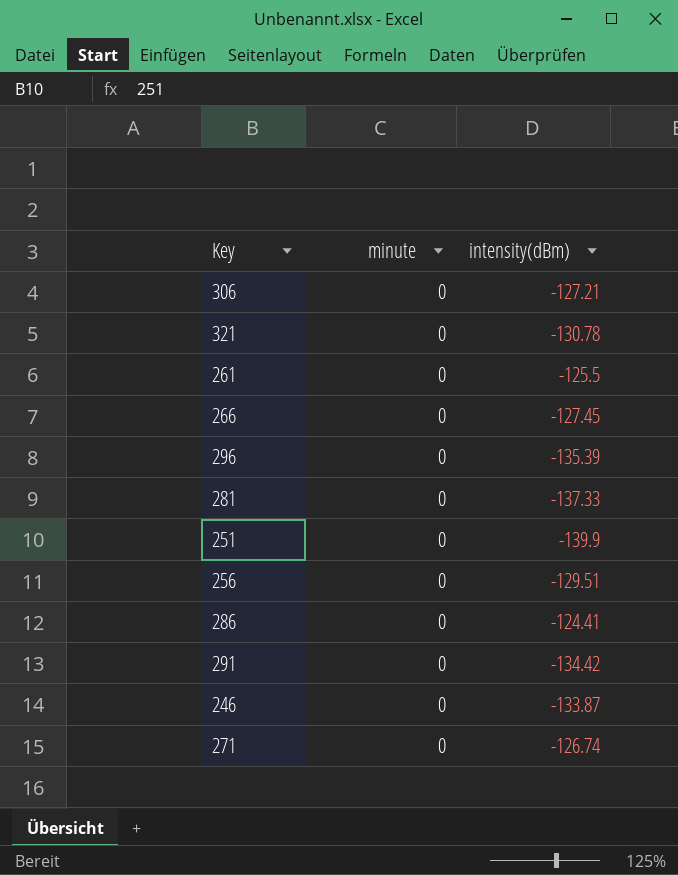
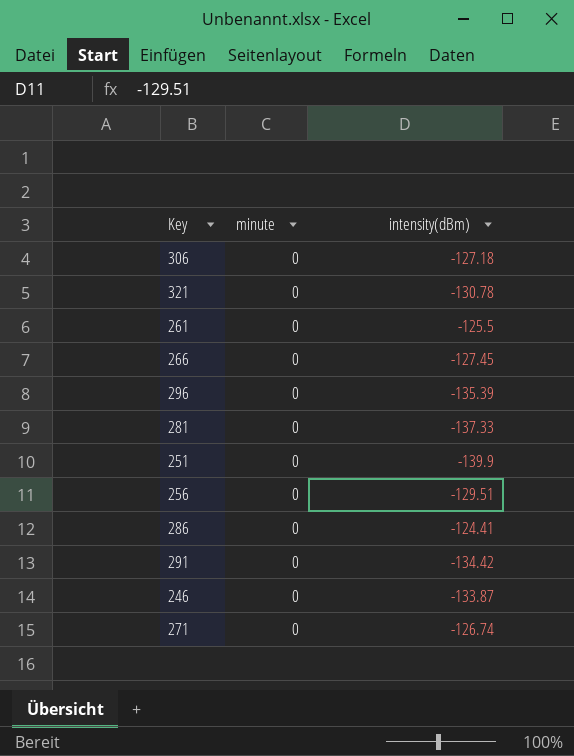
306 | intensity(dBm): -127.21 -> -127.18

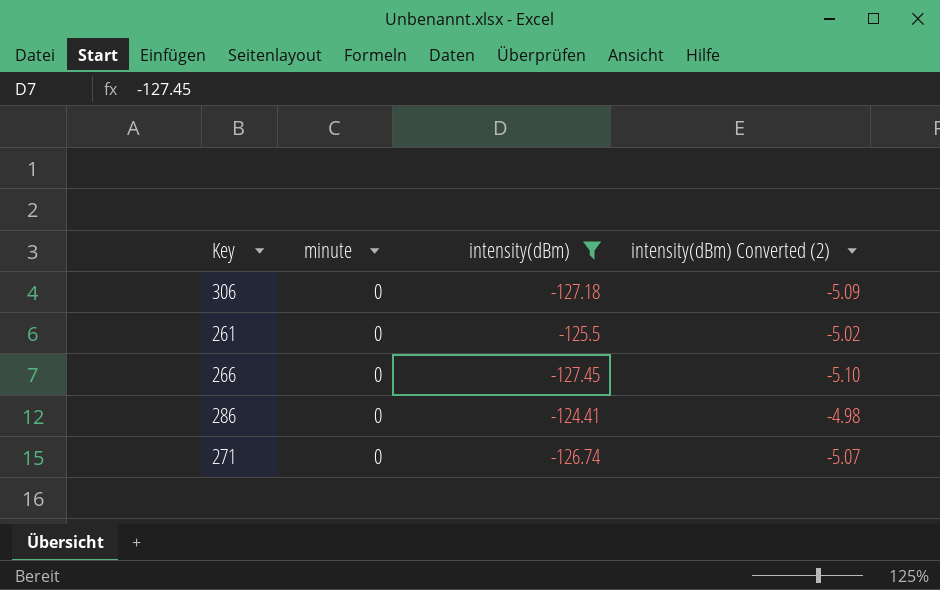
filter: none -> intensity(dBm) >= -127.45
column intensity(dBm) Converted (2) | formula: none -> [intensity(dBm)] * 0.04

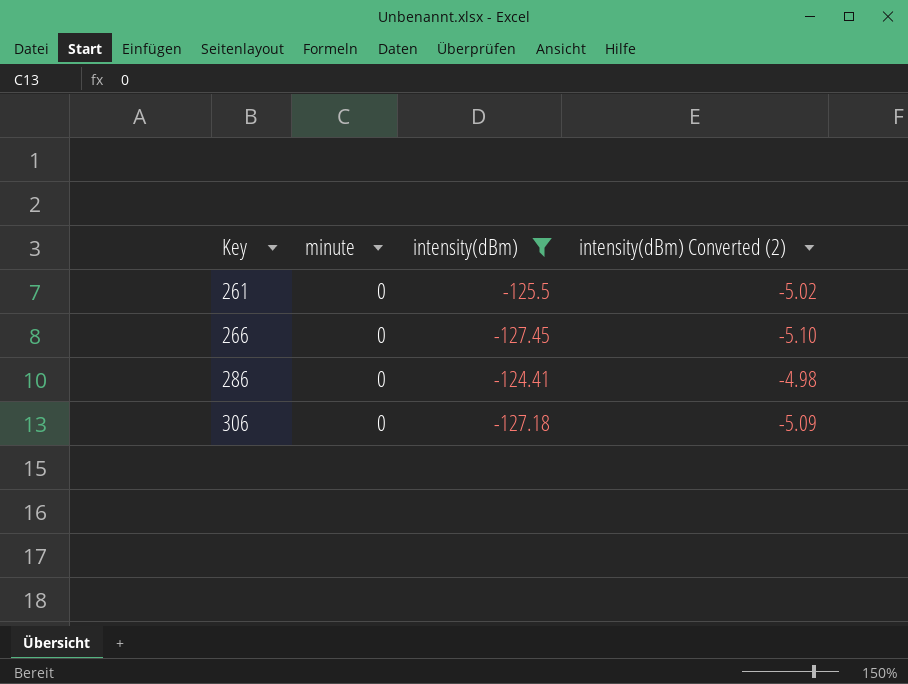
row order: none -> Key ascending
row 271: 0 | -126.74 | -5.07 -> none

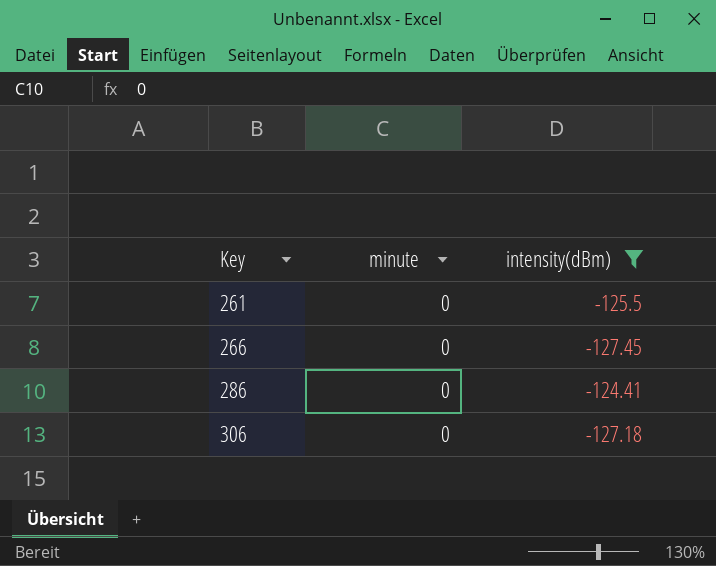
column intensity(dBm) Converted (2) | formula: [intensity(dBm)] * 0.04 -> none

